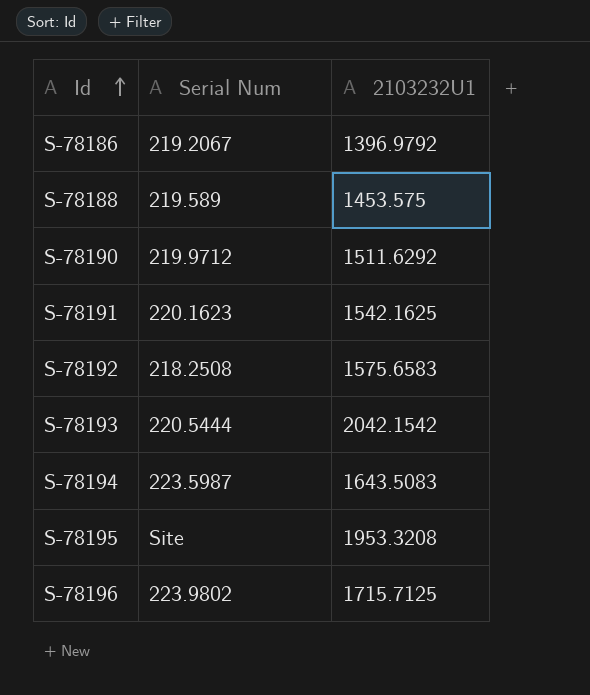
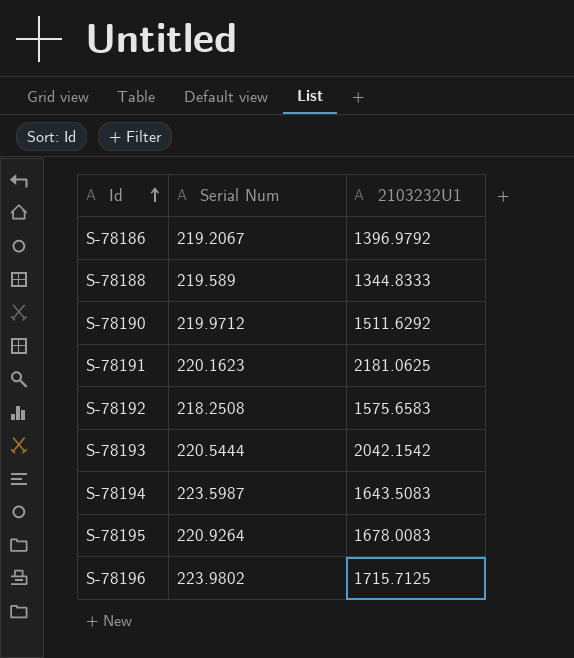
S-78188 | 2103232U1: 1453.575 -> 1344.8333
S-78191 | 2103232U1: 1542.1625 -> 2181.0625
S-78195 | Serial Num: Site -> 220.9264
S-78195 | 2103232U1: 1953.3208 -> 1678.0083

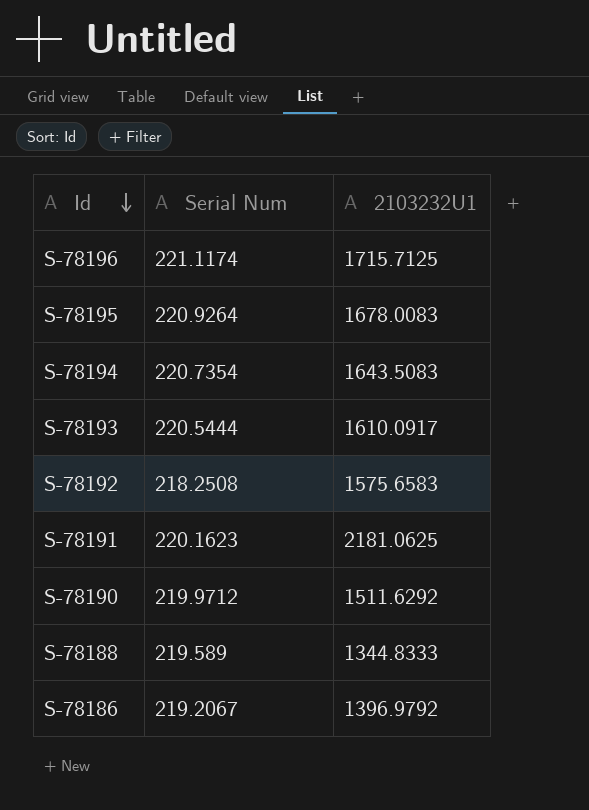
row order: Id ascending -> Id descending
S-78196 | Serial Num: 223.9802 -> 221.1174
S-78194 | Serial Num: 223.5987 -> 220.7354
S-78193 | 2103232U1: 2042.1542 -> 1610.0917

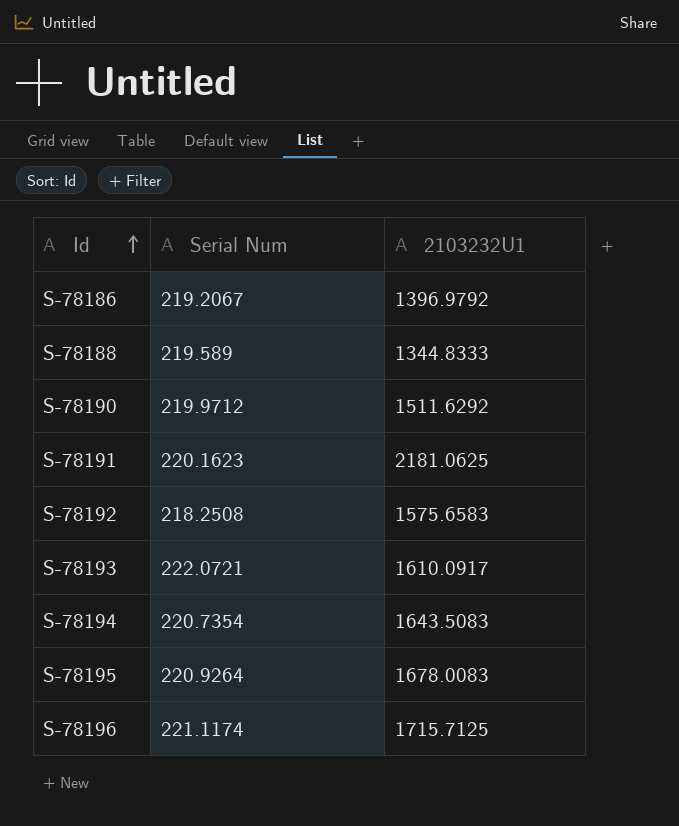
row order: Id descending -> Id ascending
S-78193 | Serial Num: 220.5444 -> 222.0721

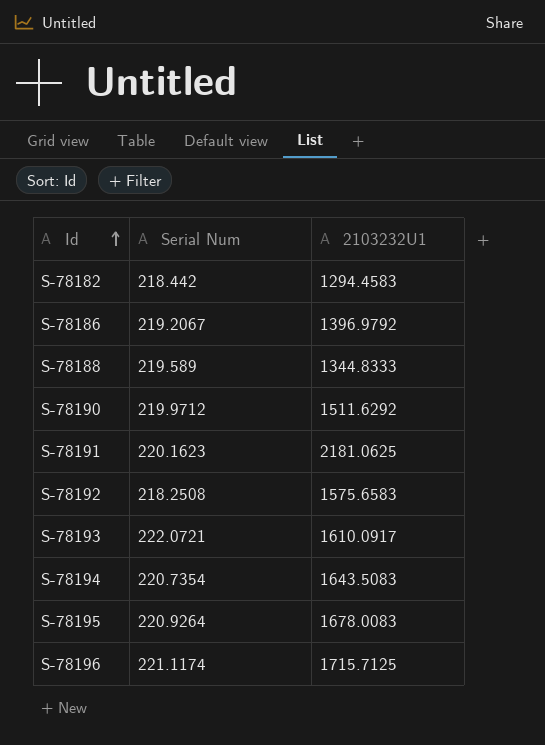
row S-78182: none -> 218.442 | 1294.4583

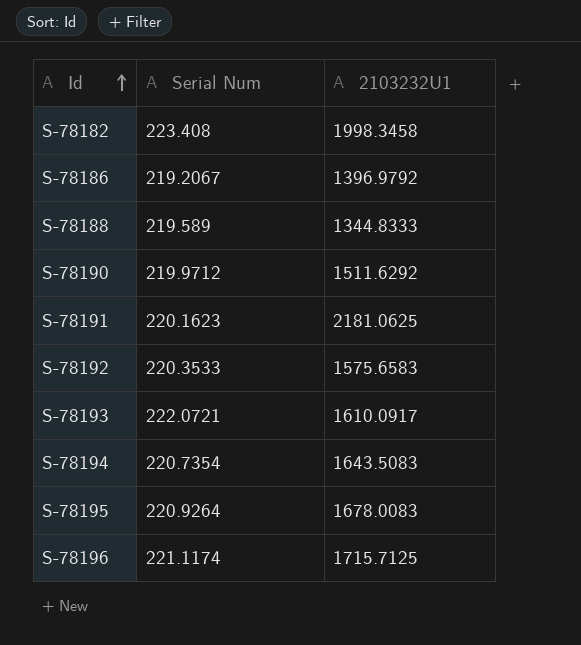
S-78182 | Serial Num: 218.442 -> 223.408
S-78182 | 2103232U1: 1294.4583 -> 1998.3458
S-78192 | Serial Num: 218.2508 -> 220.3533

